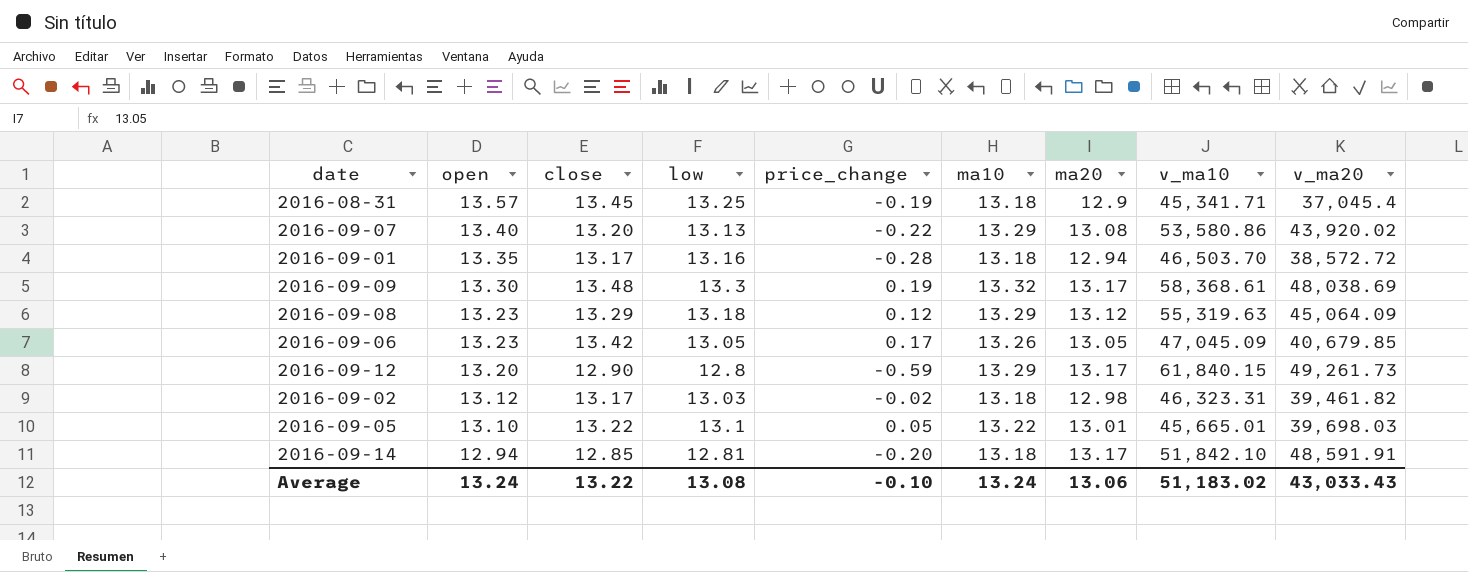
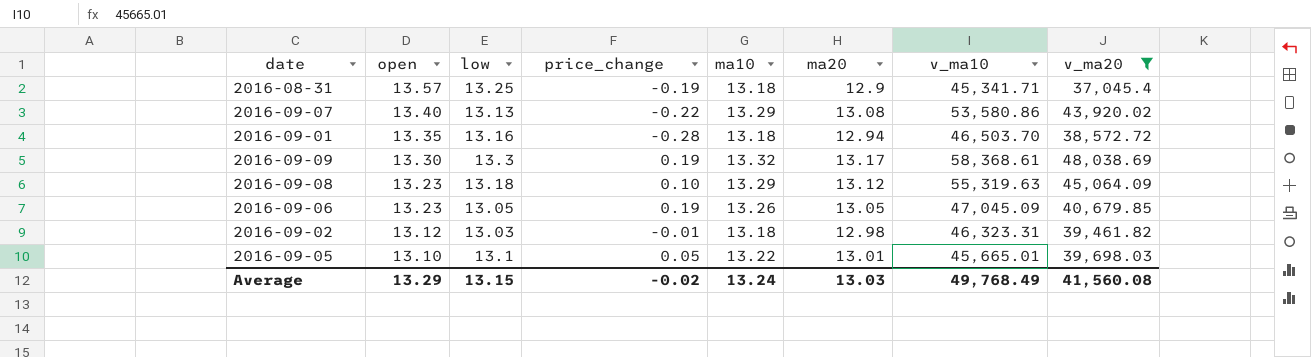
filter: none -> v_ma20 <= 48,038.69
column close | position: 3 -> none
2016-09-08 | price_change: 0.12 -> 0.10
2016-09-06 | price_change: 0.17 -> 0.19
2016-09-02 | price_change: -0.02 -> -0.01
Average | open: 13.24 -> 13.29
Average | low: 13.08 -> 13.15
Average | price_change: -0.10 -> -0.02
Average | ma20: 13.06 -> 13.03
Average | v_ma10: 51,183.02 -> 49,768.49
Average | v_ma20: 43,033.43 -> 41,560.08

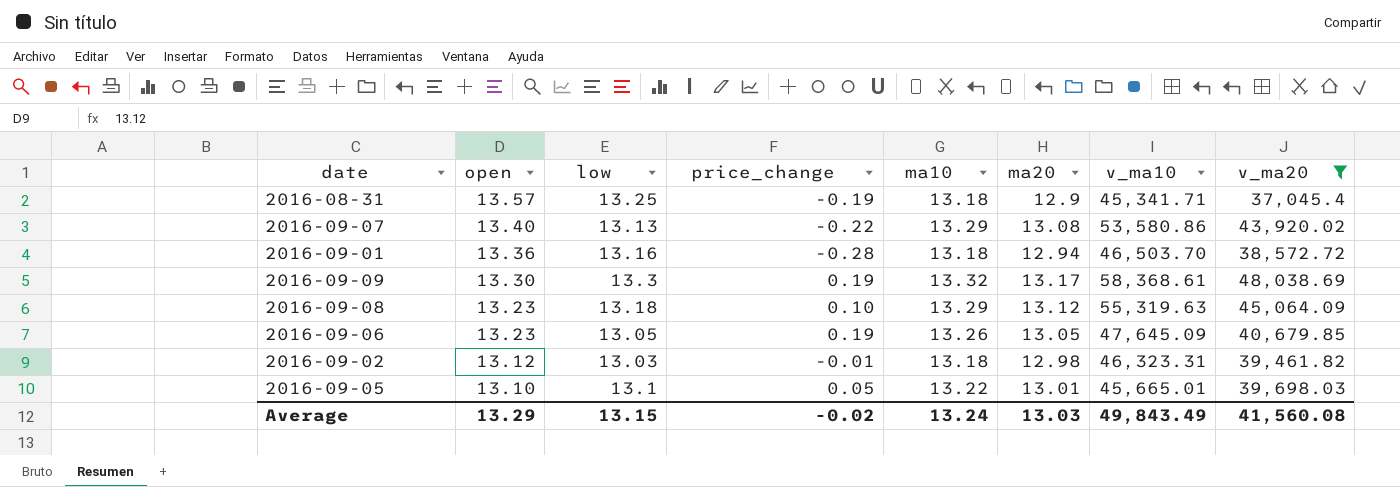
2016-09-01 | open: 13.35 -> 13.36
2016-09-06 | v_ma10: 47,045.09 -> 47,645.09
Average | v_ma10: 49,768.49 -> 49,843.49

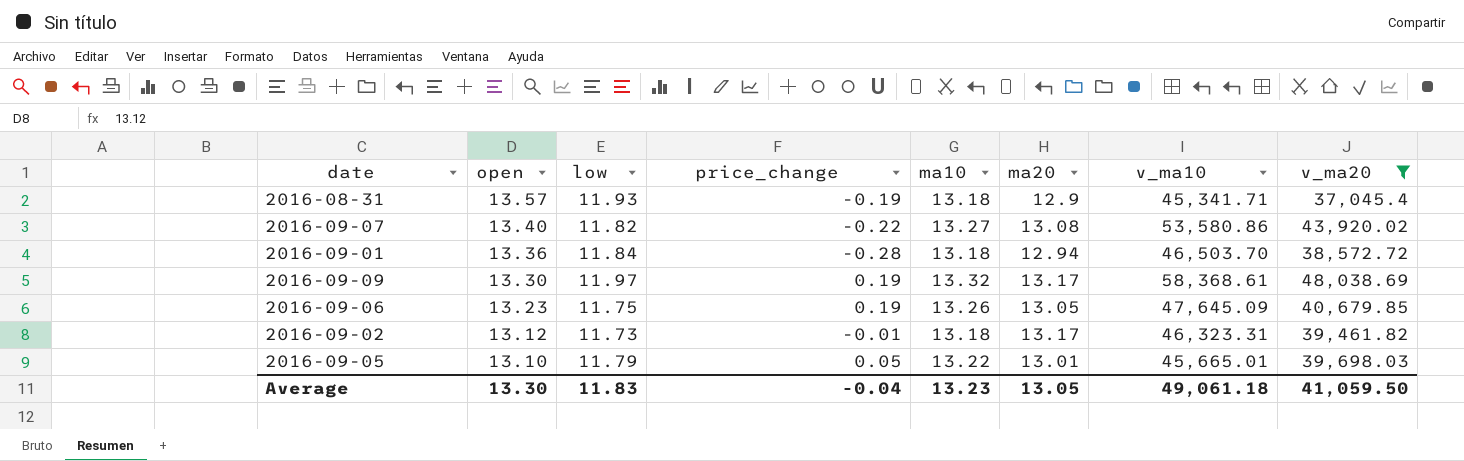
row 2016-09-08: 13.23 | 13.18 | 0.10 | 13.29 | 13.12 | 55,319.63 | 45,064.09 -> none
2016-08-31 | low: 13.25 -> 11.93
2016-09-07 | low: 13.13 -> 11.82
2016-09-07 | ma10: 13.29 -> 13.27
2016-09-01 | low: 13.16 -> 11.84
2016-09-09 | low: 13.3 -> 11.97
2016-09-06 | low: 13.05 -> 11.75
2016-09-02 | low: 13.03 -> 11.73
2016-09-02 | ma20: 12.98 -> 13.17
2016-09-05 | low: 13.1 -> 11.79
Average | open: 13.29 -> 13.30
Average | low: 13.15 -> 11.83
Average | price_change: -0.02 -> -0.04
Average | ma10: 13.24 -> 13.23
Average | ma20: 13.03 -> 13.05
Average | v_ma10: 49,843.49 -> 49,061.18
Average | v_ma20: 41,560.08 -> 41,059.50

